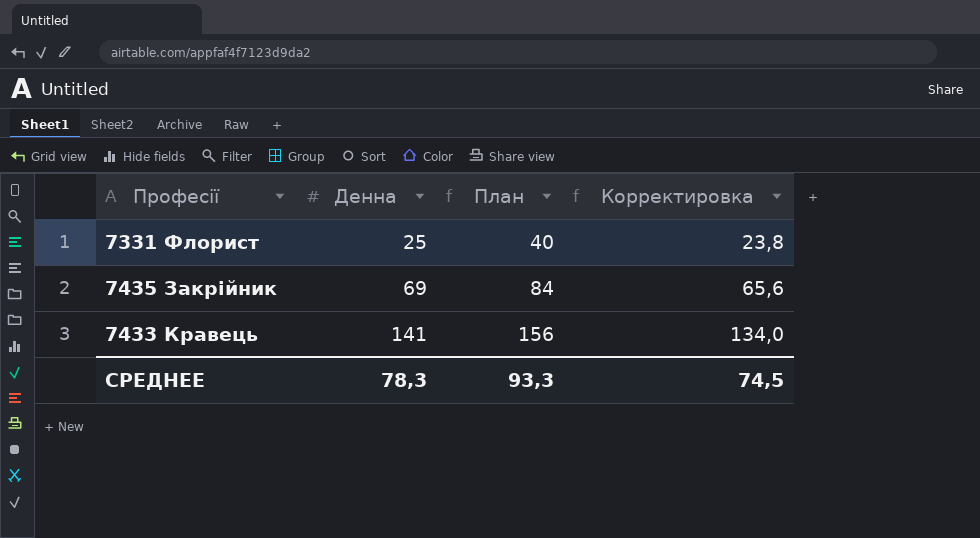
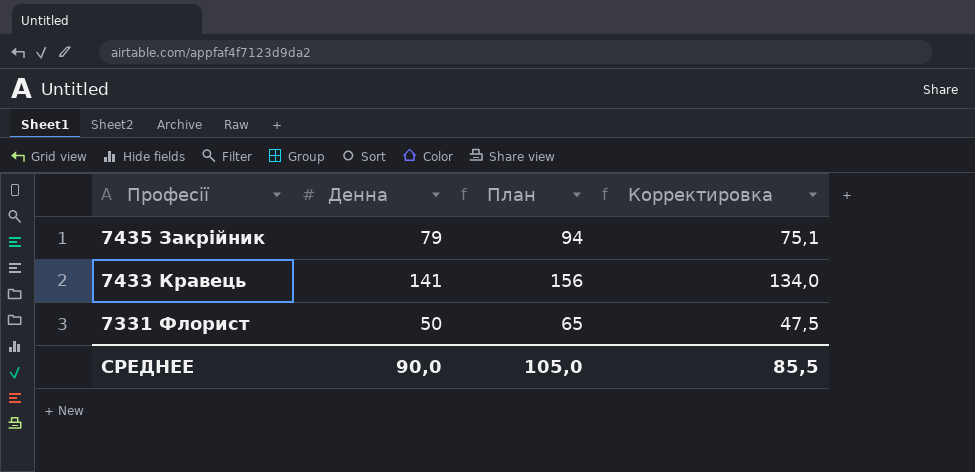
row order: Денна ascending -> Професії descending
7435 Закрійник | Денна: 69 -> 79
7435 Закрійник | План: 84 -> 94
7435 Закрійник | Корректировка: 65,6 -> 75,1
7331 Флорист | Денна: 25 -> 50
7331 Флорист | План: 40 -> 65
7331 Флорист | Корректировка: 23,8 -> 47,5
СРЕДНЕЕ | Денна: 78,3 -> 90,0
СРЕДНЕЕ | План: 93,3 -> 105,0
СРЕДНЕЕ | Корректировка: 74,5 -> 85,5

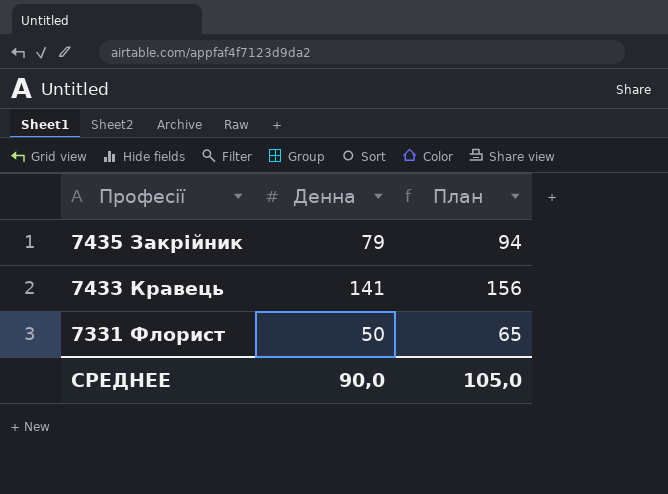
column Корректировка | formula: [Денна] * 0,95 -> none

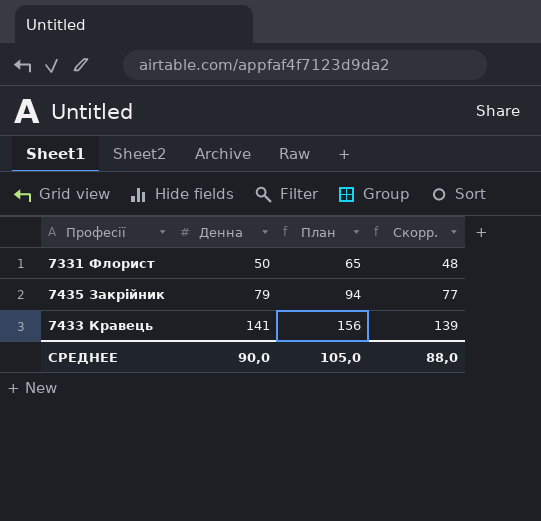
row order: Професії descending -> Денна ascending
column Скорр. | formula: none -> [Денна] - 2

